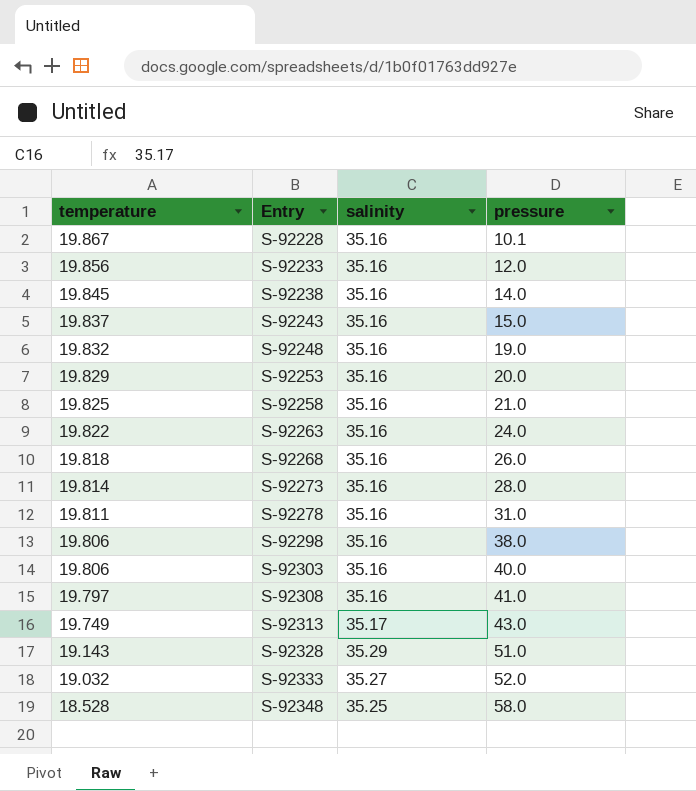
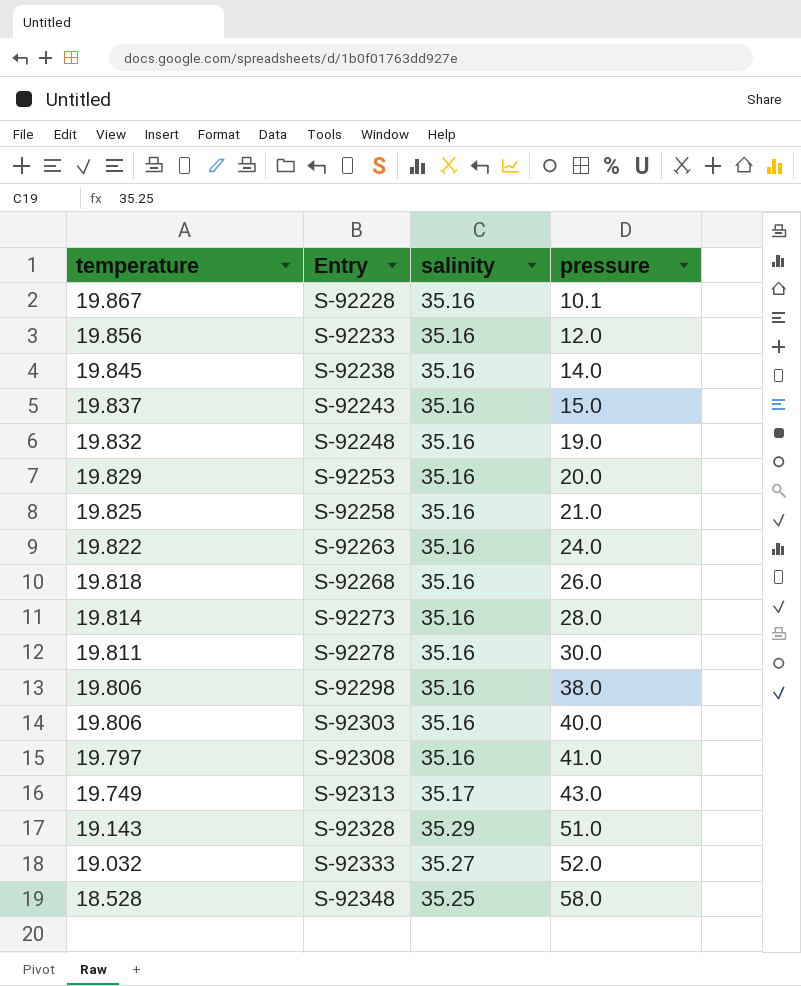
S-92278 | pressure: 31.0 -> 30.0

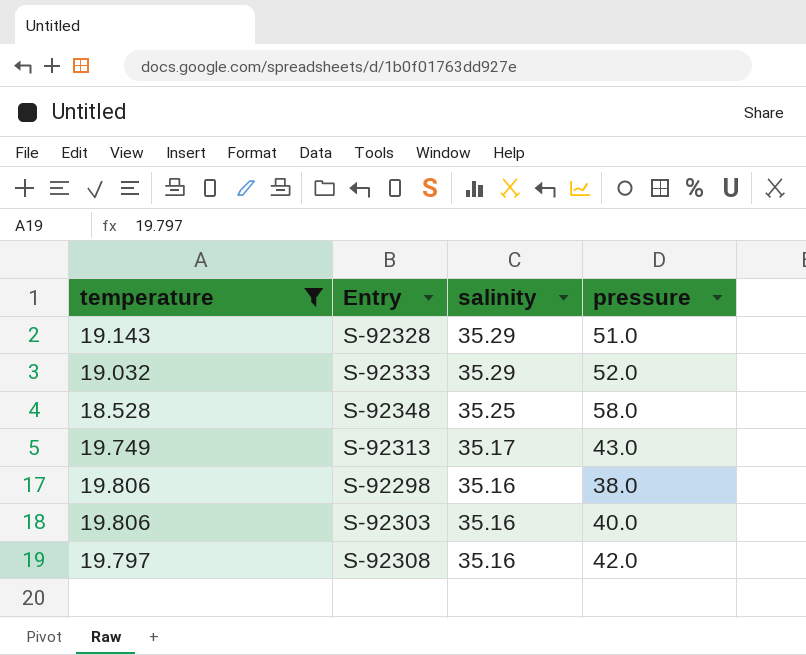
filter: none -> temperature <= 19.806
row order: temperature descending -> salinity descending
S-92333 | salinity: 35.27 -> 35.29
S-92308 | pressure: 41.0 -> 42.0

